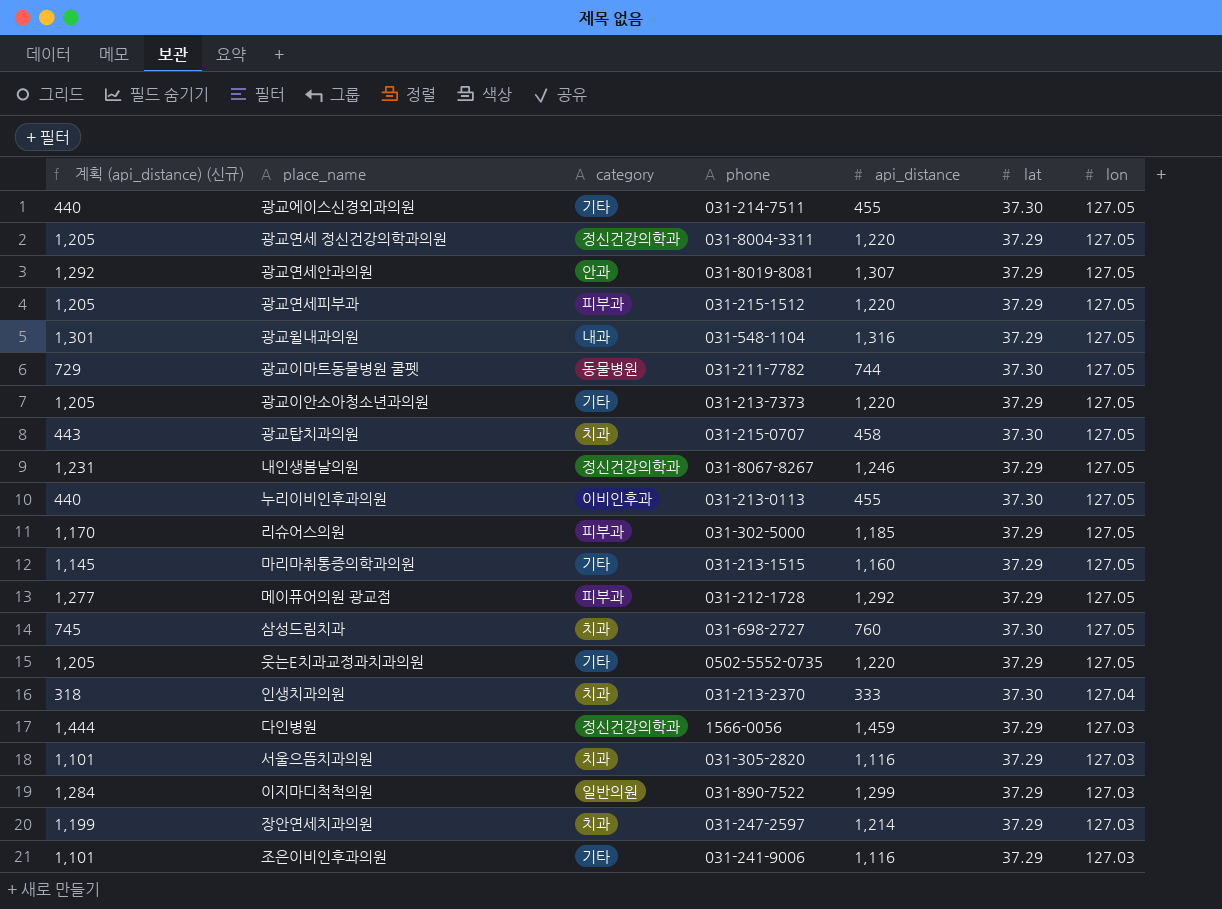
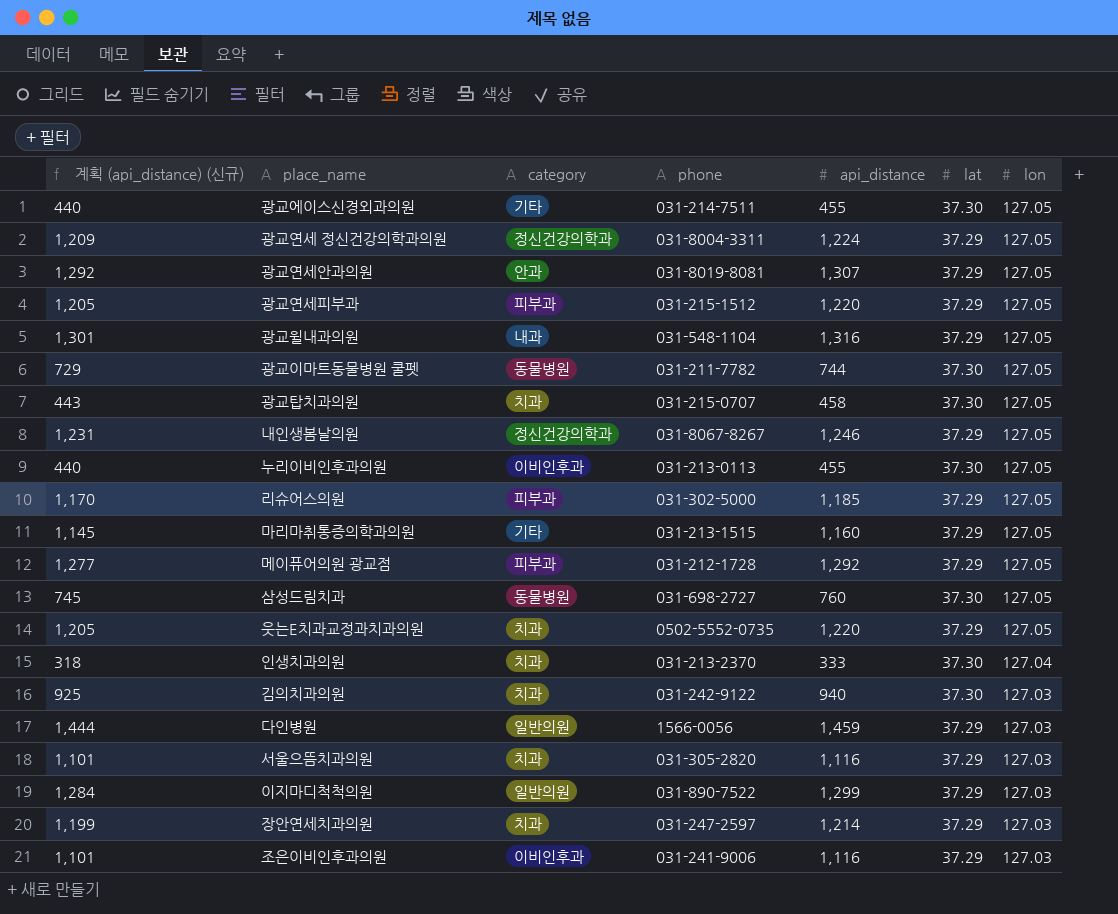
row 광교이안소아청소년과의원: 1,205 | 기타 | 031-213-7373 | 1,220 | 37.29 | 127.05 -> none
광교연세 정신건강의학과의원 | 계획 (api_distance) (신규): 1,205 -> 1,209
광교연세 정신건강의학과의원 | api_distance: 1,220 -> 1,224
삼성드림치과 | category: 치과 -> 동물병원
웃는E치과교정과치과의원 | category: 기타 -> 치과
row 김의치과의원: none -> 925 | 치과 | 031-242-9122 | 940 | 37.30 | 127.03
다인병원 | category: 정신건강의학과 -> 일반의원
조은이비인후과의원 | category: 기타 -> 이비인후과

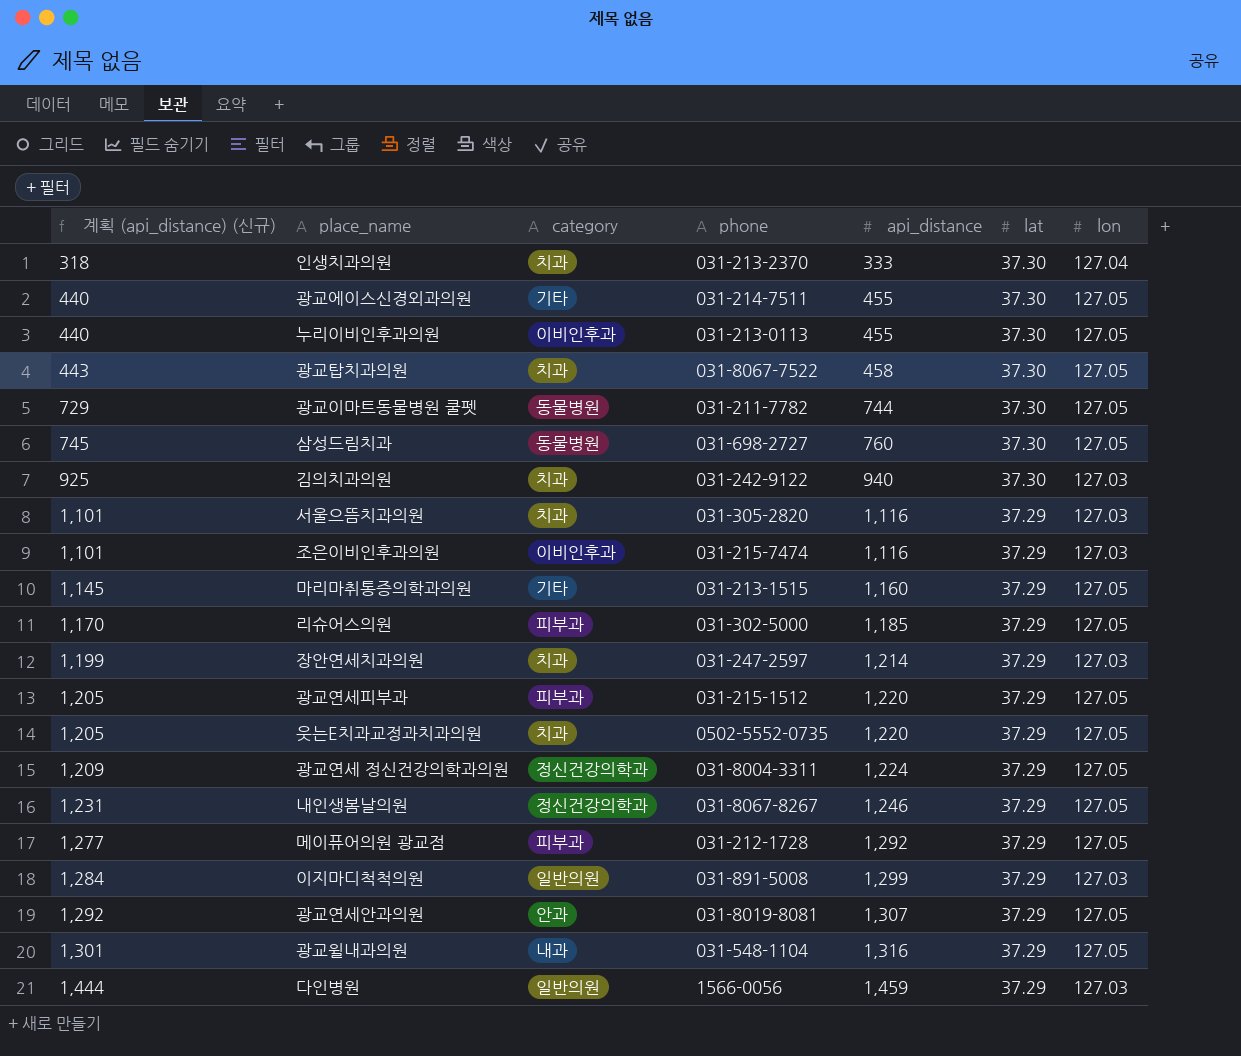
row order: lon descending -> 계획 (api_distance) (신규) ascending
광교탑치과의원 | phone: 031-215-0707 -> 031-8067-7522
조은이비인후과의원 | phone: 031-241-9006 -> 031-215-7474
이지마디척척의원 | phone: 031-890-7522 -> 031-891-5008

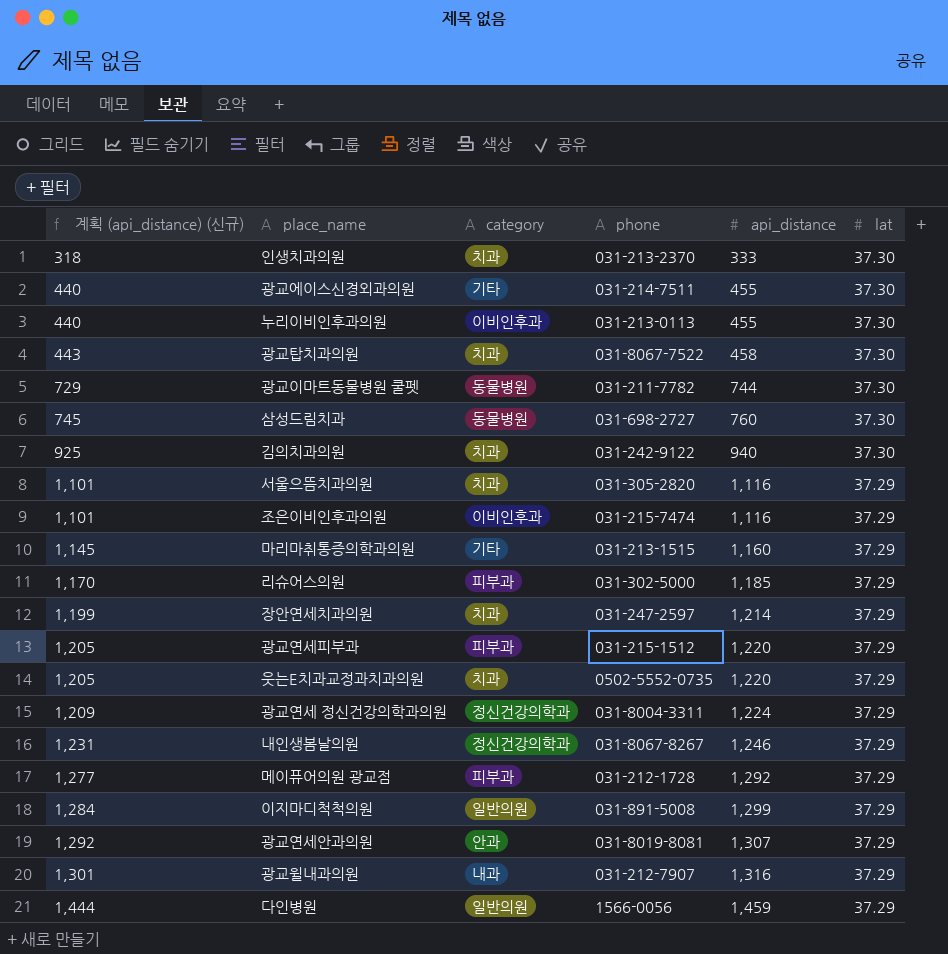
column lon | position: 7 -> none
광교윌내과의원 | phone: 031-548-1104 -> 031-212-7907

